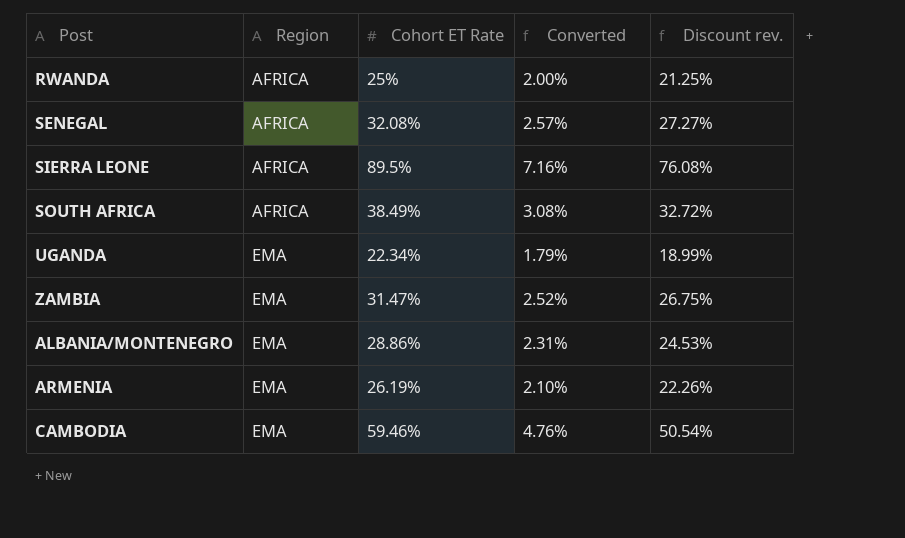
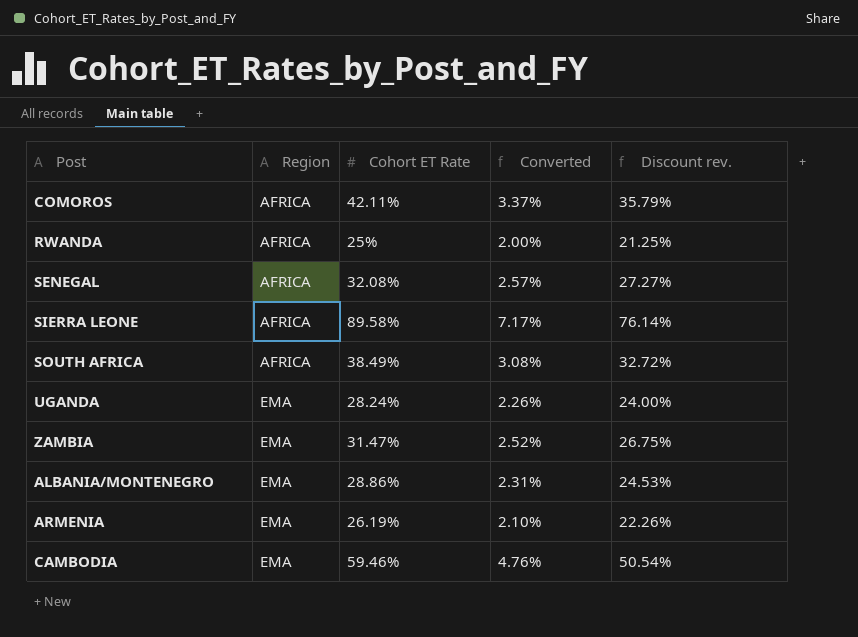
row COMOROS: none -> AFRICA | 42.11% | 3.37% | 35.79%
SIERRA LEONE | Cohort ET Rate: 89.5% -> 89.58%
SIERRA LEONE | Converted: 7.16% -> 7.17%
SIERRA LEONE | Discount rev.: 76.08% -> 76.14%
UGANDA | Cohort ET Rate: 22.34% -> 28.24%
UGANDA | Converted: 1.79% -> 2.26%
UGANDA | Discount rev.: 18.99% -> 24.00%

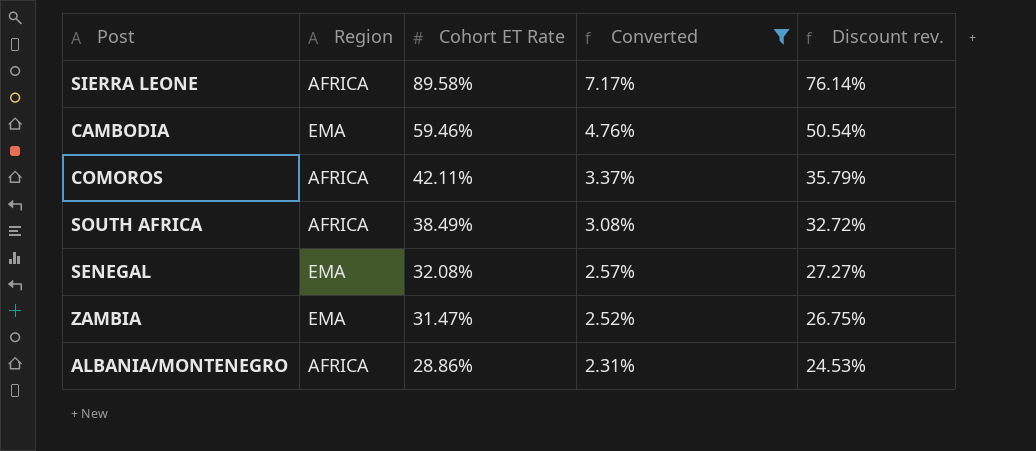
filter: none -> Converted >= 2.31%
row order: Region ascending -> Cohort ET Rate descending
SENEGAL | Region: AFRICA -> EMA
ALBANIA/MONTENEGRO | Region: EMA -> AFRICA

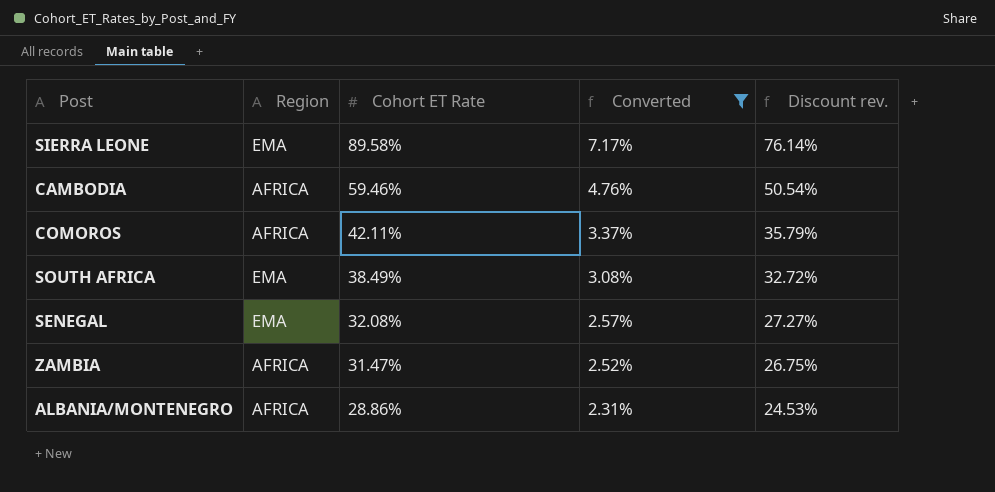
SIERRA LEONE | Region: AFRICA -> EMA
CAMBODIA | Region: EMA -> AFRICA
SOUTH AFRICA | Region: AFRICA -> EMA
ZAMBIA | Region: EMA -> AFRICA

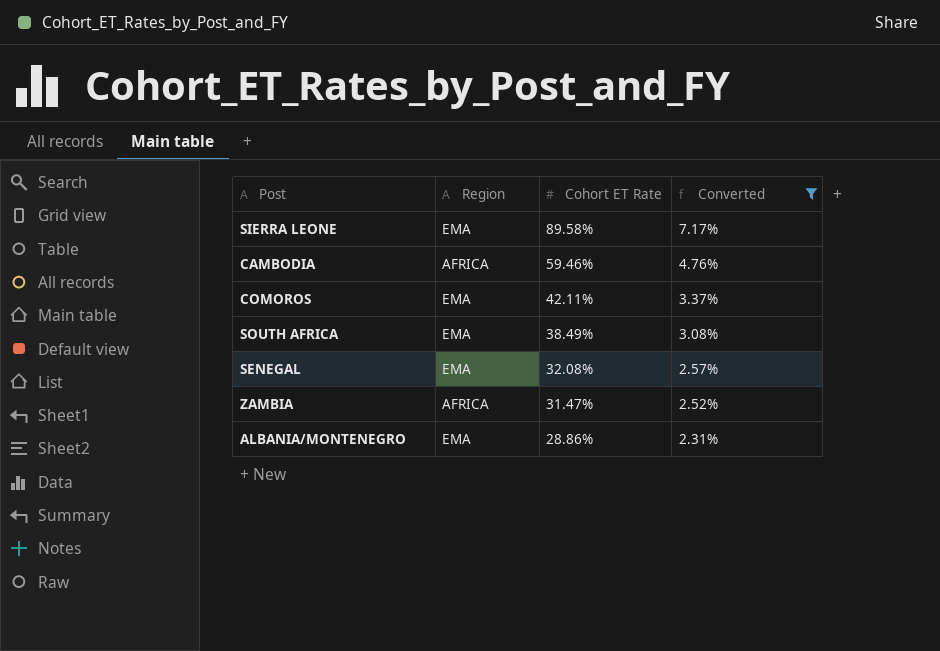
column Discount rev. | formula: [Cohort ET Rate] * 0.85 -> none
COMOROS | Region: AFRICA -> EMA
ALBANIA/MONTENEGRO | Region: AFRICA -> EMA

